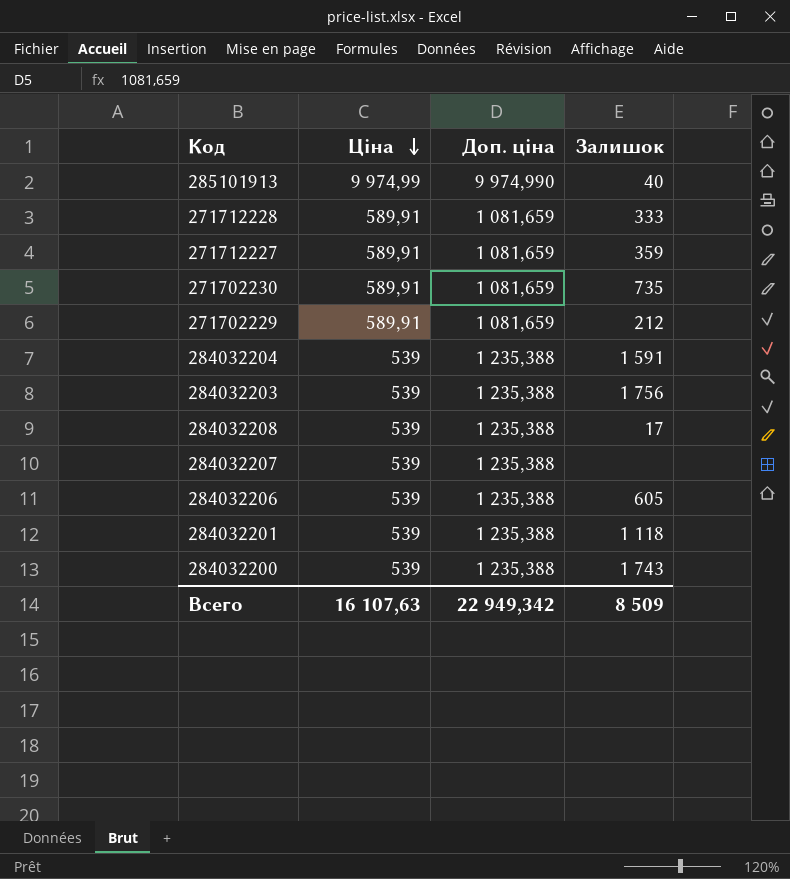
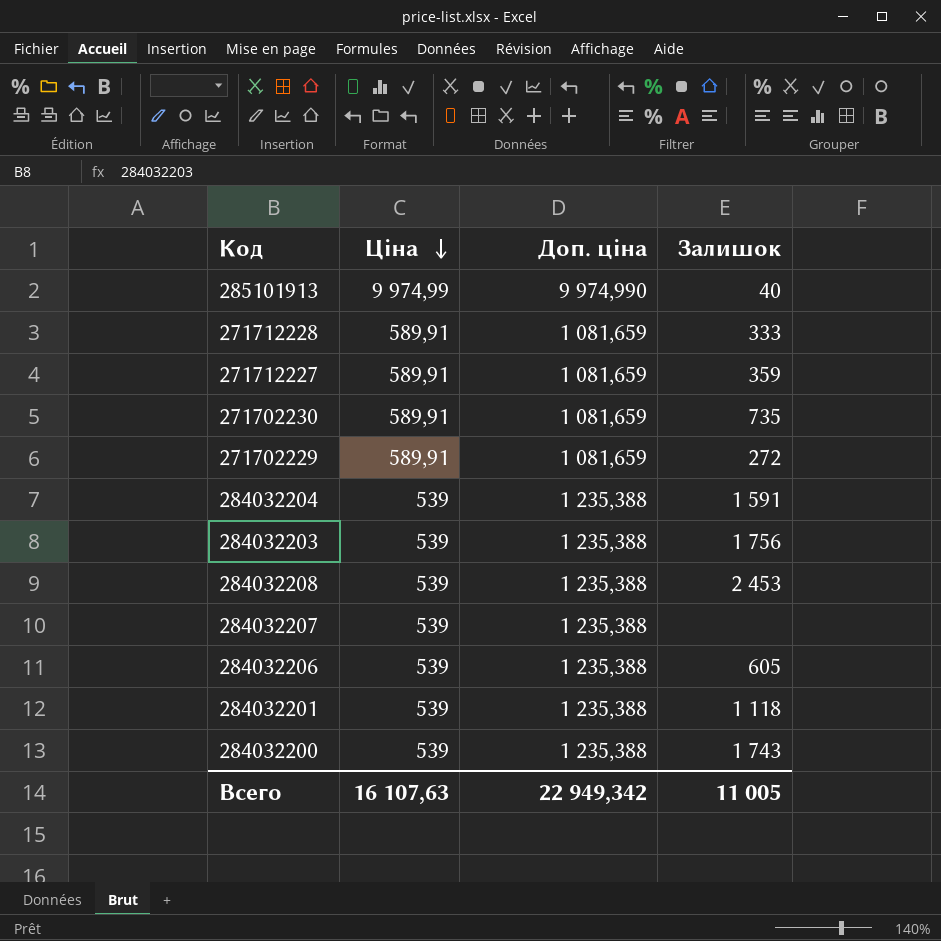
271702229 | Залишок: 212 -> 272
284032208 | Залишок: 17 -> 2 453
Всего | Залишок: 8 509 -> 11 005

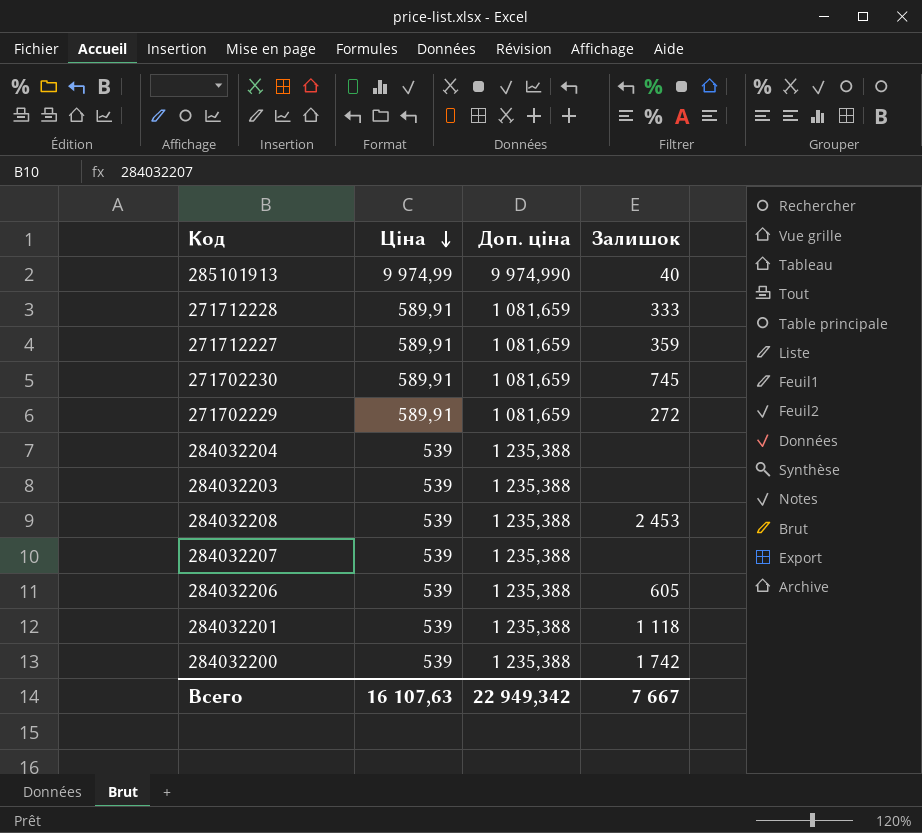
271702230 | Залишок: 735 -> 745
284032204 | Залишок: 1 591 -> none
284032203 | Залишок: 1 756 -> none
284032200 | Залишок: 1 743 -> 1 742
Всего | Залишок: 11 005 -> 7 667

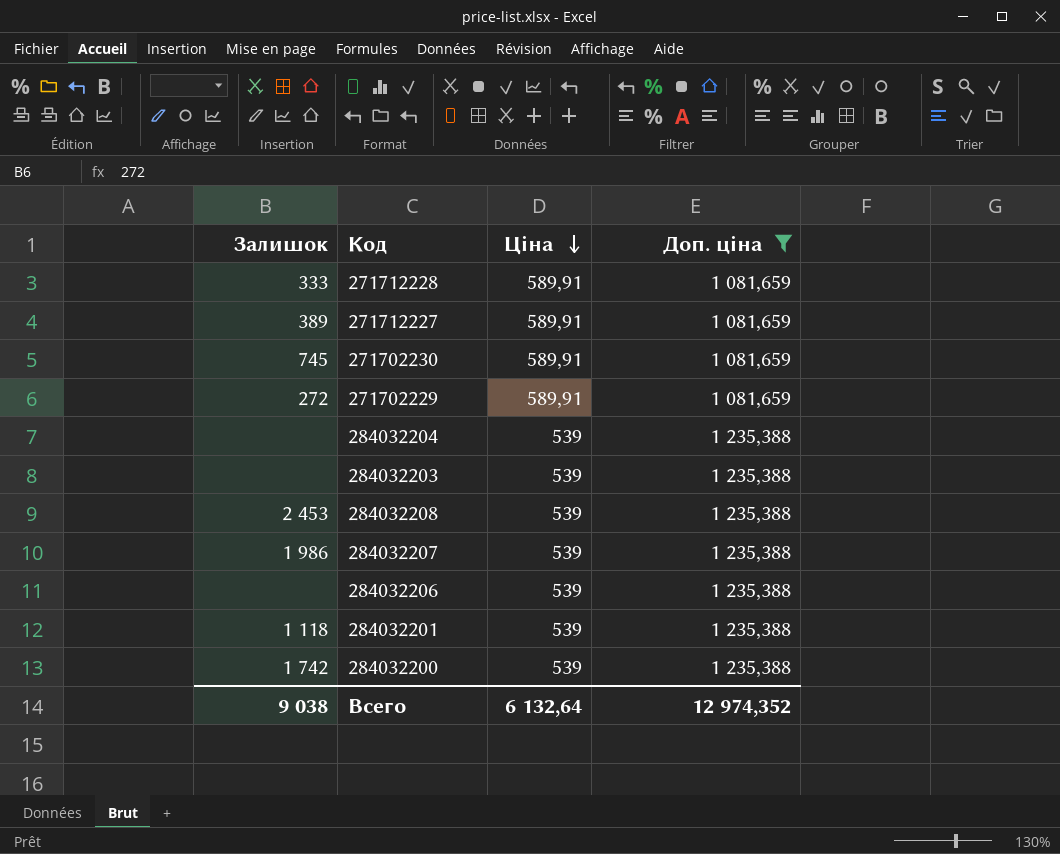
filter: none -> Доп. ціна != 9 974,990
column Залишок | position: 4 -> 1
271712227 | Залишок: 359 -> 389
284032207 | Залишок: none -> 1 986
284032206 | Залишок: 605 -> none
Всего | Залишок: 7 667 -> 9 038
Всего | Ціна: 16 107,63 -> 6 132,64
Всего | Доп. ціна: 22 949,342 -> 12 974,352

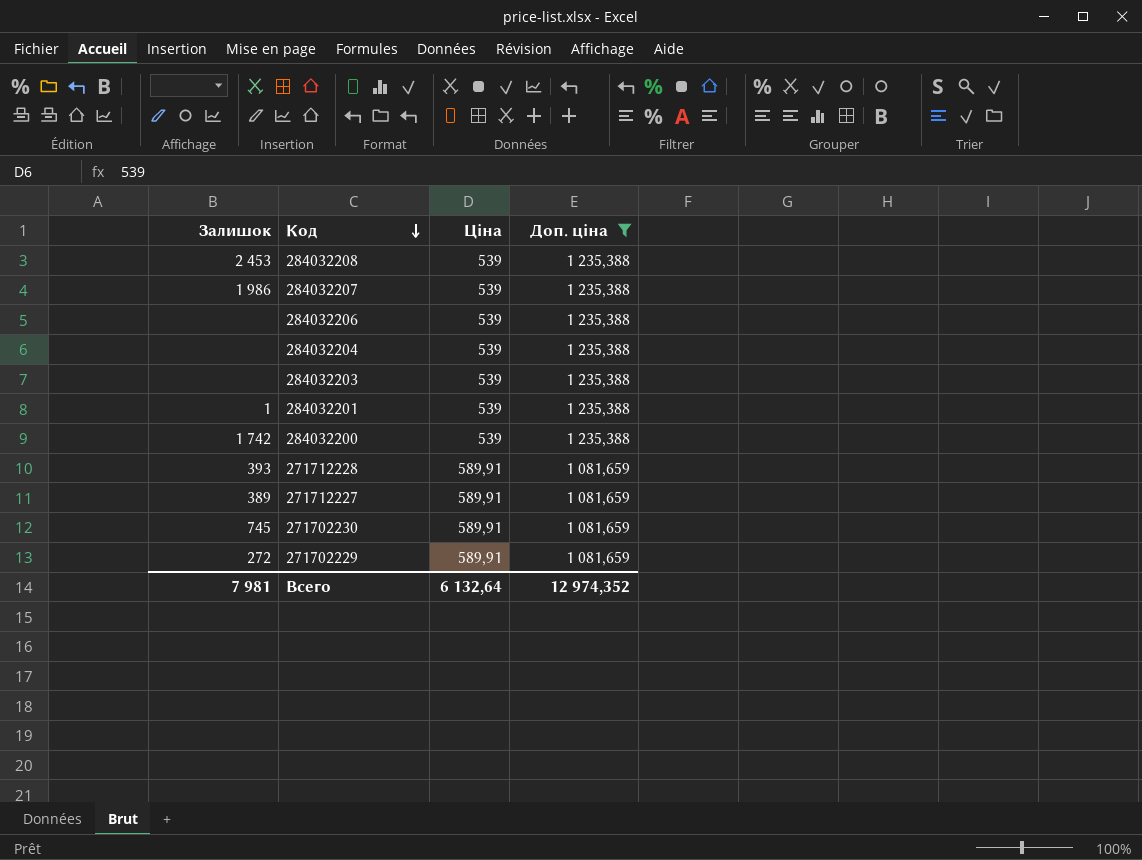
row order: Ціна descending -> Код descending
284032201 | Залишок: 1 118 -> 1
271712228 | Залишок: 333 -> 393
Всего | Залишок: 9 038 -> 7 981

